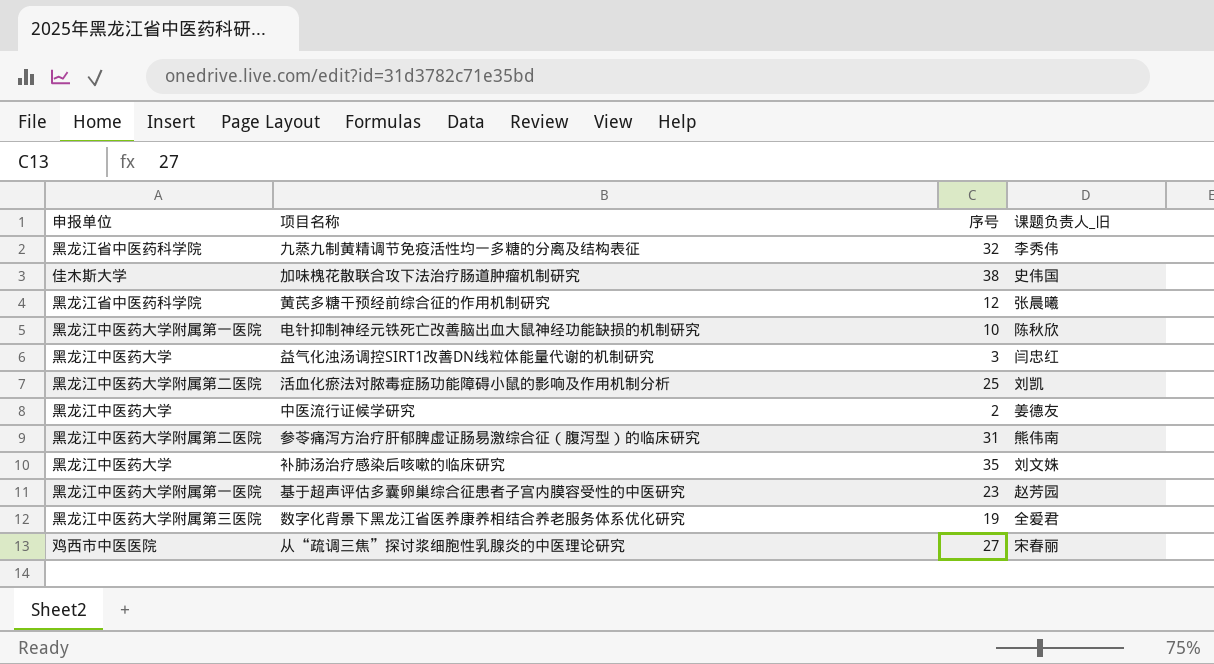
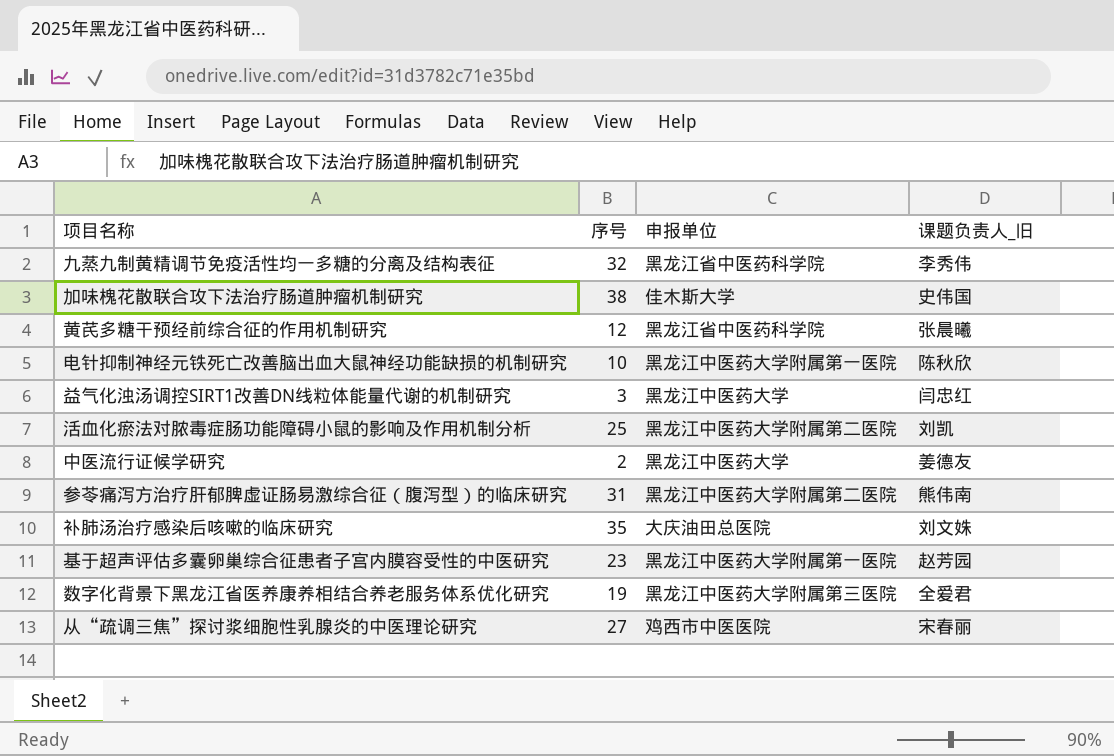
column 申报单位 | position: 1 -> 3
补肺汤治疗感染后咳嗽的临床研究 | 申报单位: 黑龙江中医药大学 -> 大庆油田总医院

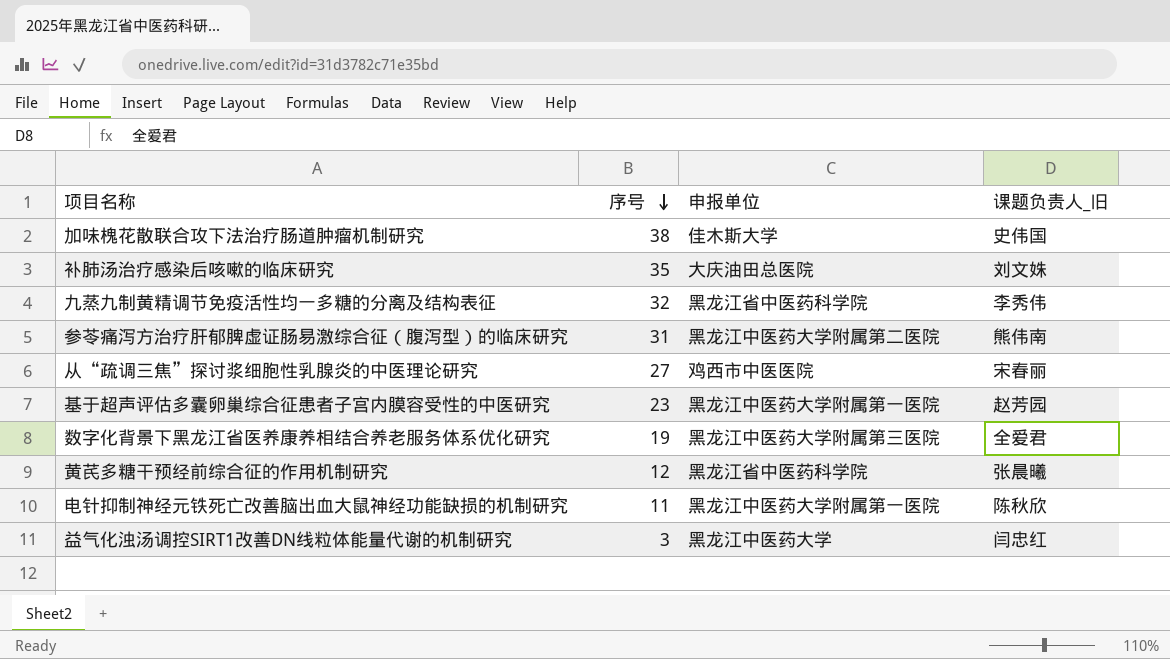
row order: none -> 序号 descending
row 活血化瘀法对脓毒症肠功能障碍小鼠的影响及作用机制分析: 25 | 黑龙江中医药大学附属第二医院 | 刘凯 -> none
row 中医流行证候学研究: 2 | 黑龙江中医药大学 | 姜德友 -> none
电针抑制神经元铁死亡改善脑出血大鼠神经功能缺损的机制研究 | 序号: 10 -> 11

